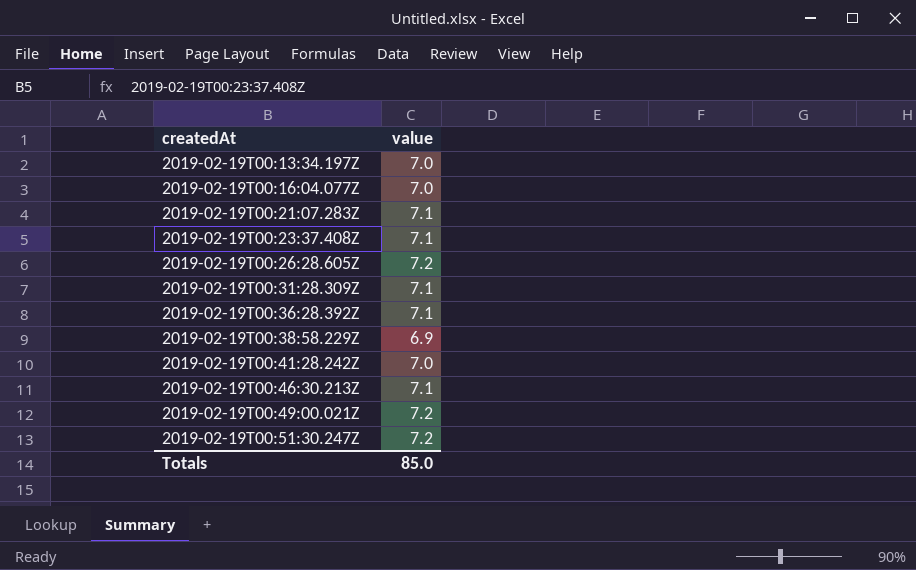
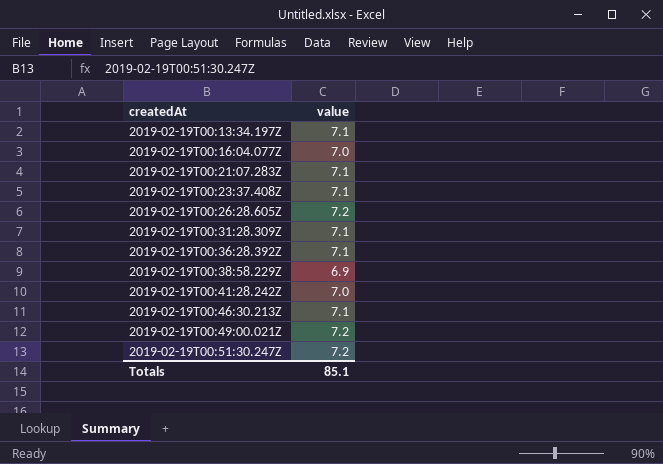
2019-02-19T00:13:34.197Z | value: 7.0 -> 7.1
Totals | value: 85.0 -> 85.1

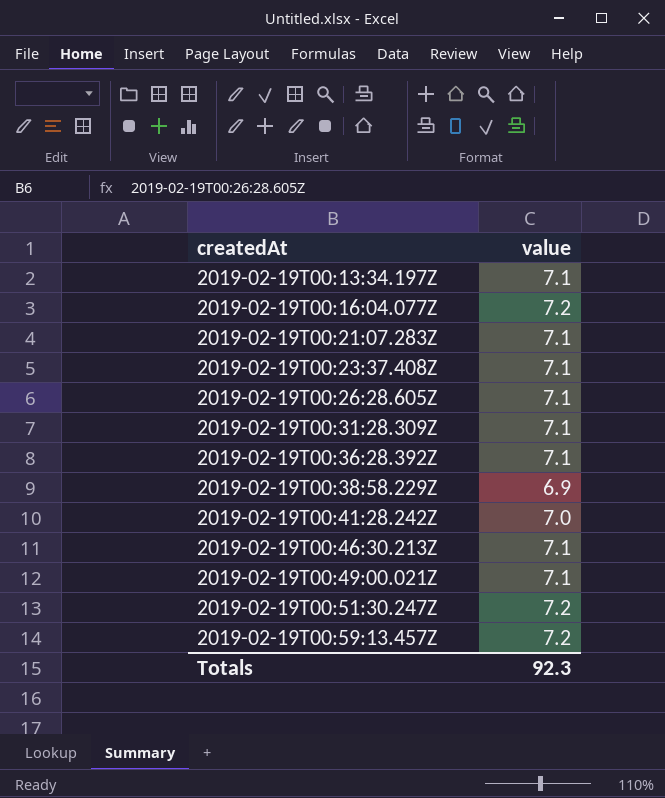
2019-02-19T00:16:04.077Z | value: 7.0 -> 7.2
2019-02-19T00:26:28.605Z | value: 7.2 -> 7.1
2019-02-19T00:49:00.021Z | value: 7.2 -> 7.1
row 2019-02-19T00:59:13.457Z: none -> 7.2
Totals | value: 85.1 -> 92.3

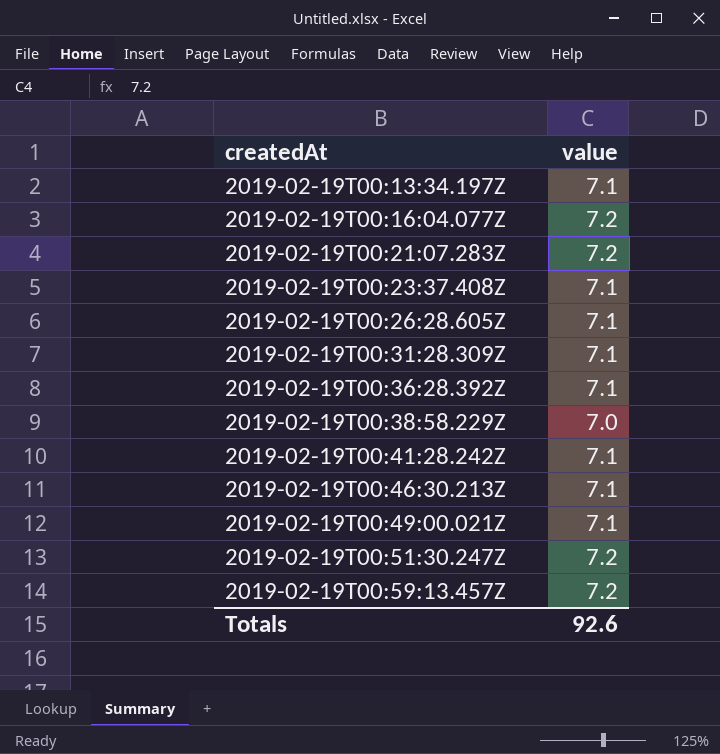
2019-02-19T00:21:07.283Z | value: 7.1 -> 7.2
2019-02-19T00:38:58.229Z | value: 6.9 -> 7.0
2019-02-19T00:41:28.242Z | value: 7.0 -> 7.1
Totals | value: 92.3 -> 92.6

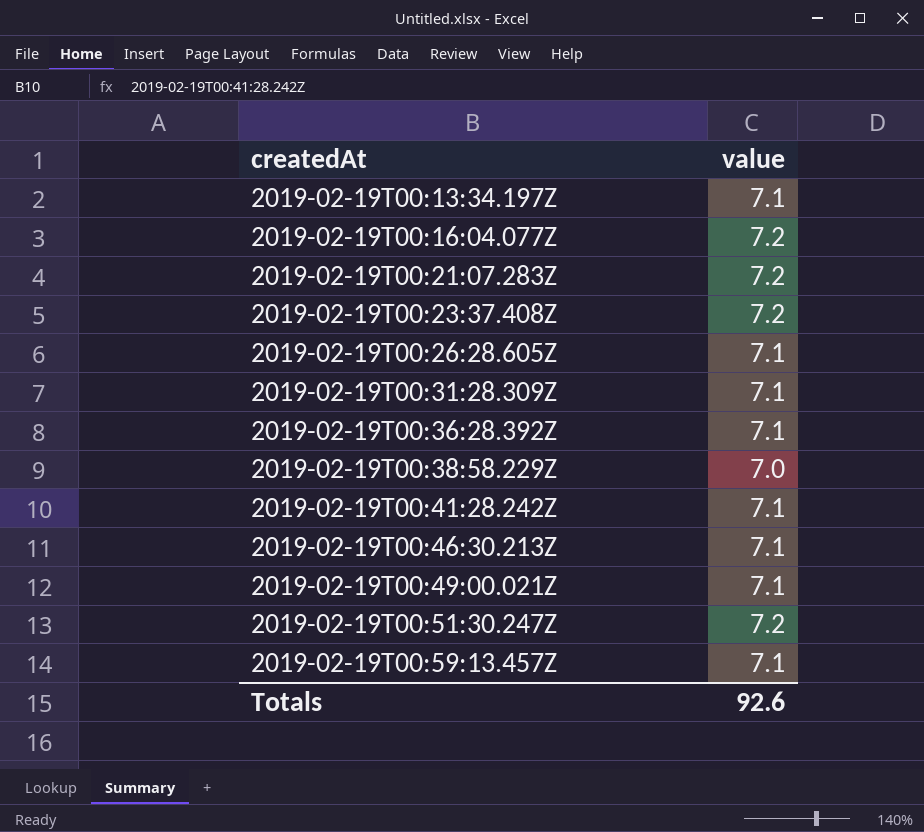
2019-02-19T00:23:37.408Z | value: 7.1 -> 7.2
2019-02-19T00:59:13.457Z | value: 7.2 -> 7.1

